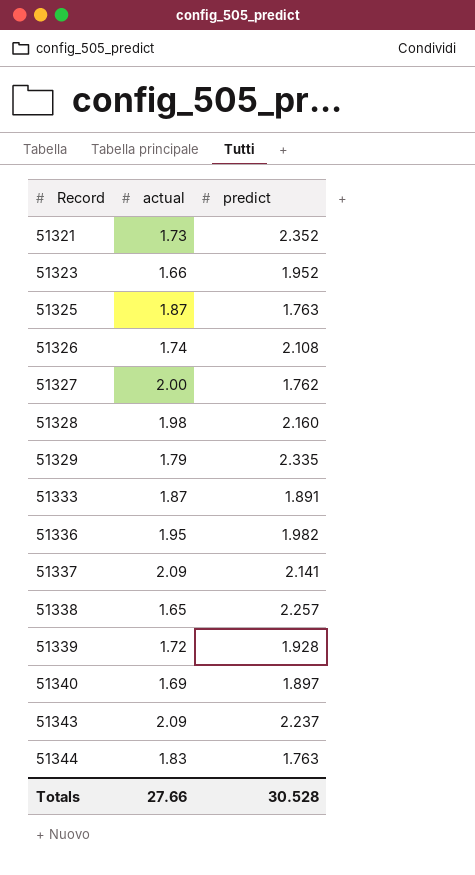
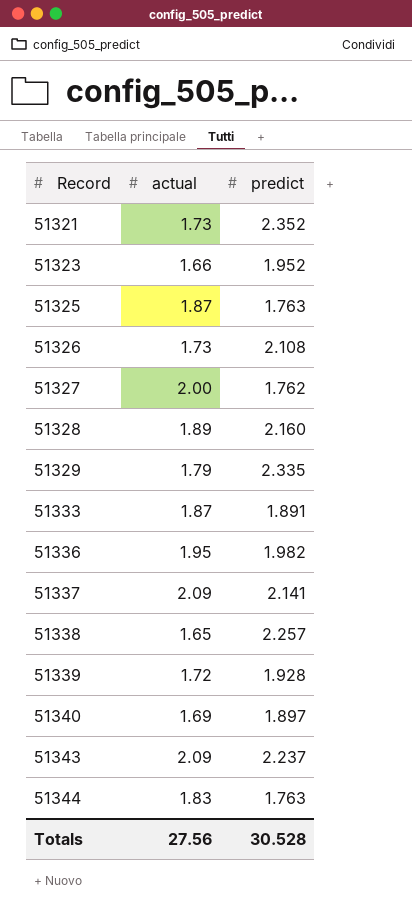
51326 | actual: 1.74 -> 1.73
51328 | actual: 1.98 -> 1.89
Totals | actual: 27.66 -> 27.56

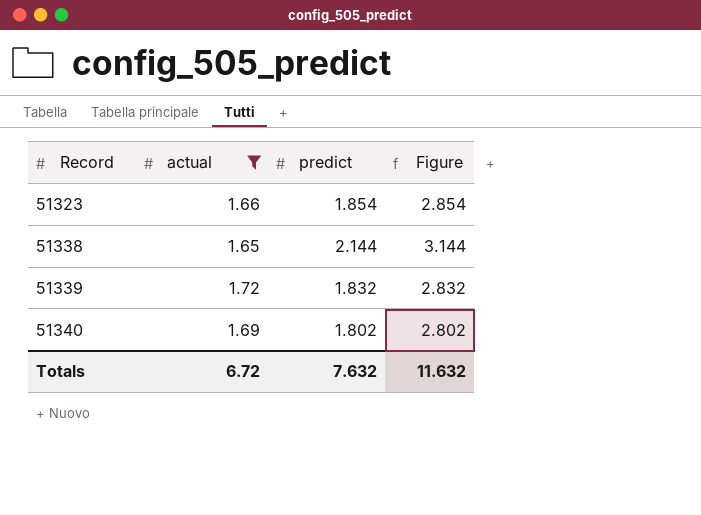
filter: none -> actual <= 1.72
column Figure | formula: none -> [predict] + 1
51323 | predict: 1.952 -> 1.854
51338 | predict: 2.257 -> 2.144
51339 | predict: 1.928 -> 1.832
51340 | predict: 1.897 -> 1.802
Totals | actual: 27.56 -> 6.72
Totals | predict: 30.528 -> 7.632

